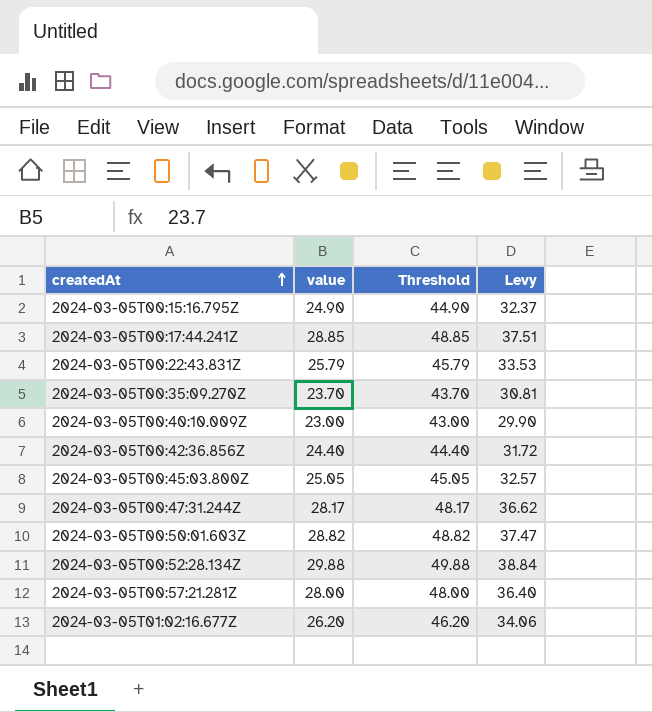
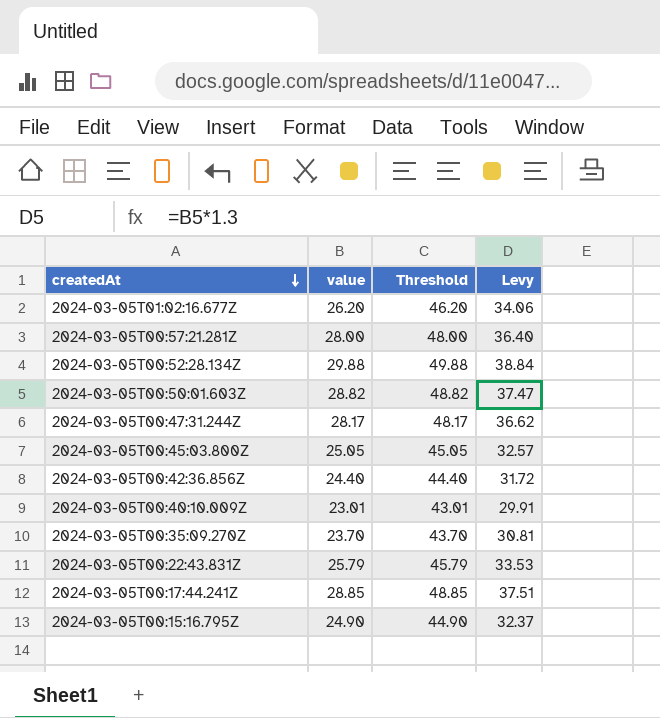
row order: createdAt ascending -> createdAt descending
2024-03-05T00:40:10.009Z | value: 23.00 -> 23.01
2024-03-05T00:40:10.009Z | Threshold: 43.00 -> 43.01
2024-03-05T00:40:10.009Z | Levy: 29.90 -> 29.91

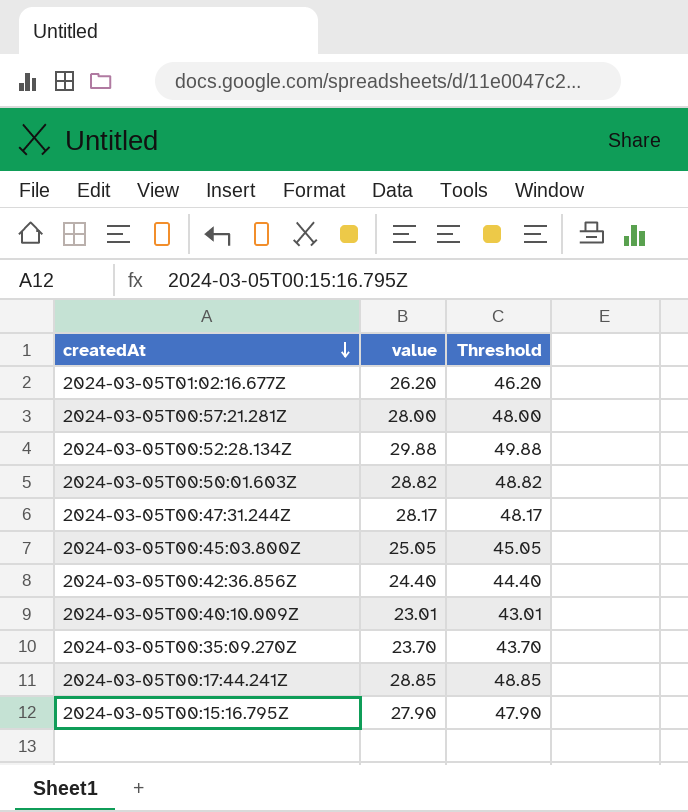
column Levy | formula: [value] * 1.3 -> none
row 2024-03-05T00:22:43.831Z: 25.79 | 45.79 | 33.53 -> none
2024-03-05T00:15:16.795Z | value: 24.90 -> 27.90
2024-03-05T00:15:16.795Z | Threshold: 44.90 -> 47.90

